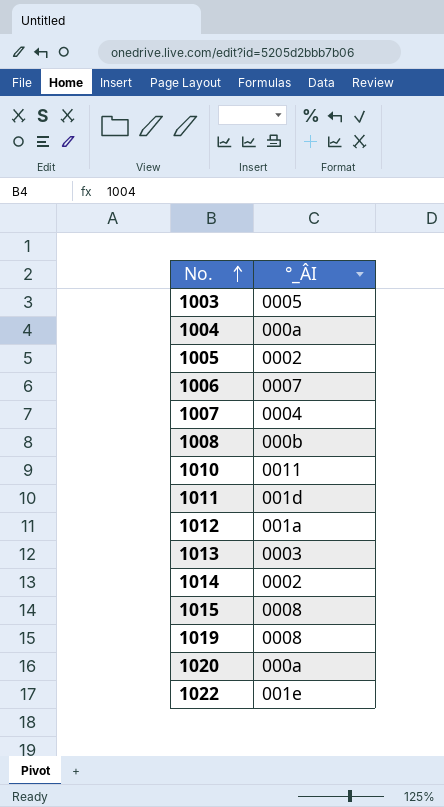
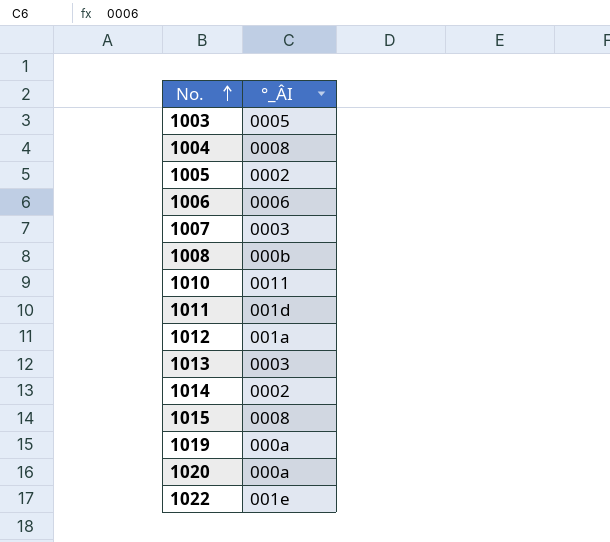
1004 | °_ÂI: 000a -> 0008
1006 | °_ÂI: 0007 -> 0006
1007 | °_ÂI: 0004 -> 0003
1019 | °_ÂI: 0008 -> 000a

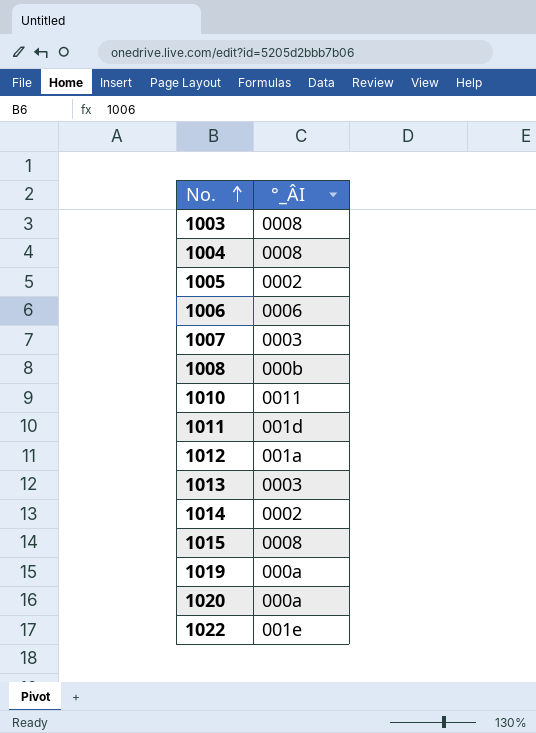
1003 | °_ÂI: 0005 -> 0008

